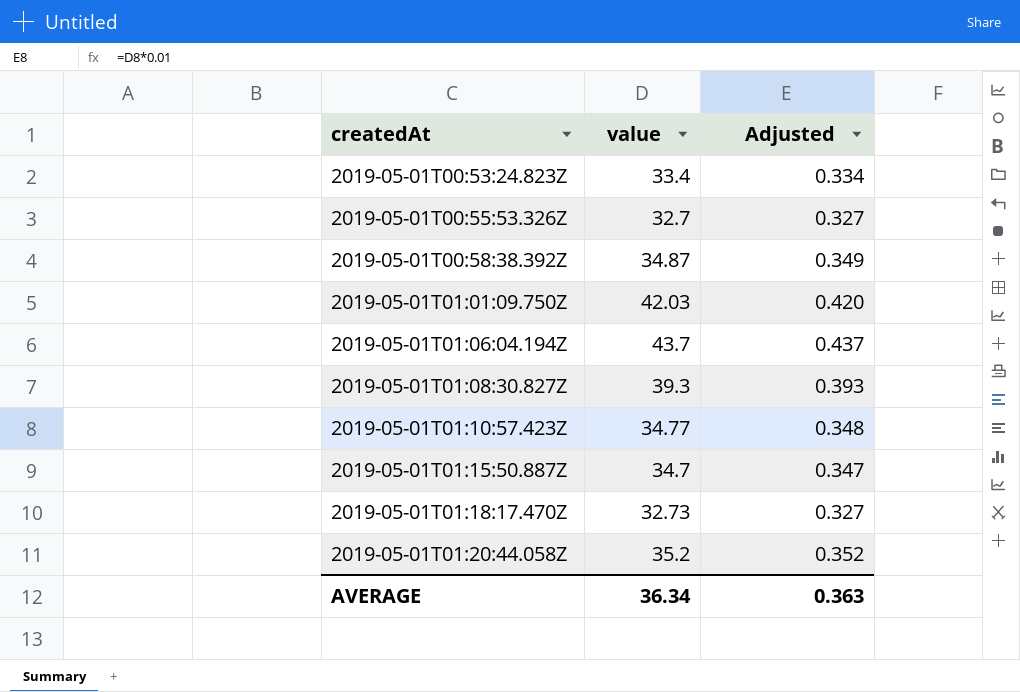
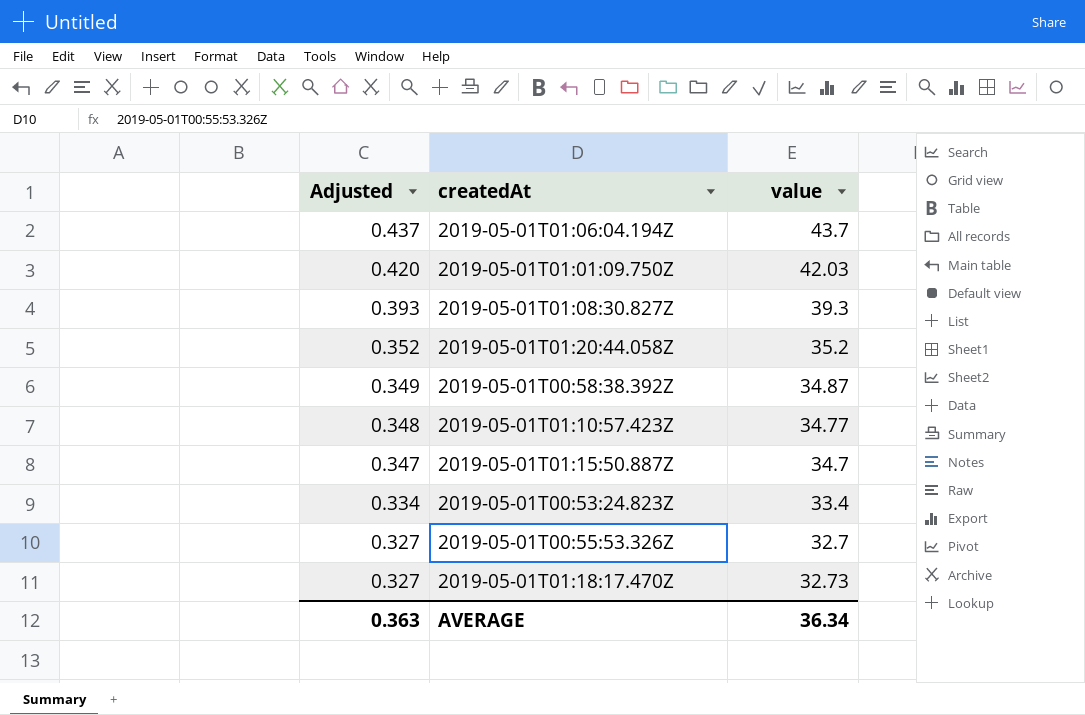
row order: createdAt ascending -> Adjusted descending
column Adjusted | position: 3 -> 1

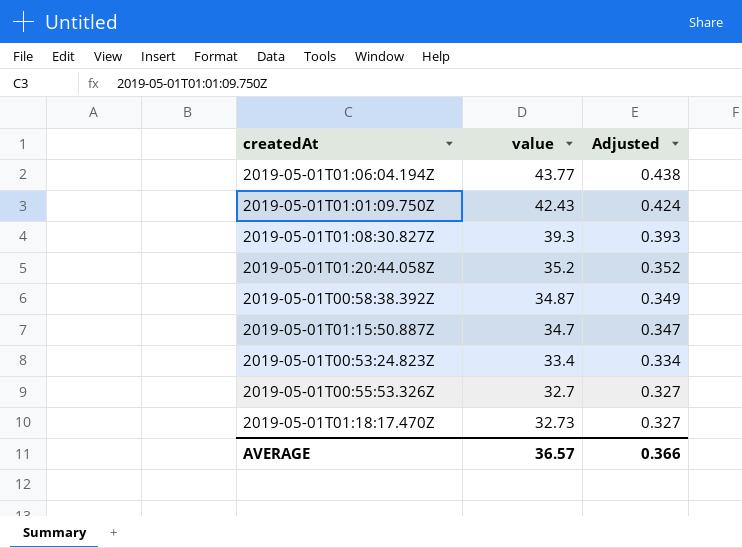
column Adjusted | position: 1 -> 3
row 2019-05-01T01:10:57.423Z: 0.348 | 34.77 -> none
2019-05-01T01:06:04.194Z | value: 43.7 -> 43.77
2019-05-01T01:06:04.194Z | Adjusted: 0.437 -> 0.438
2019-05-01T01:01:09.750Z | value: 42.03 -> 42.43
2019-05-01T01:01:09.750Z | Adjusted: 0.420 -> 0.424
AVERAGE | value: 36.34 -> 36.57
AVERAGE | Adjusted: 0.363 -> 0.366

